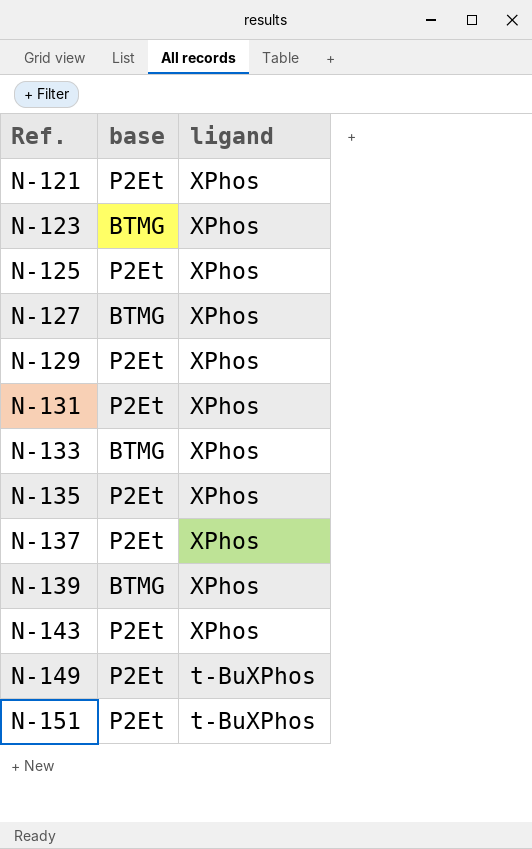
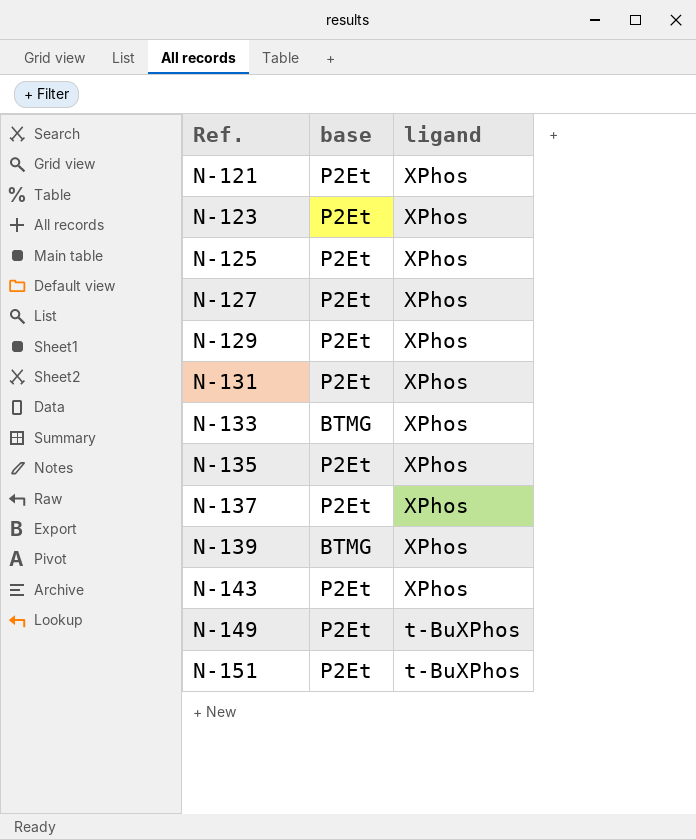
N-123 | base: BTMG -> P2Et
N-127 | base: BTMG -> P2Et

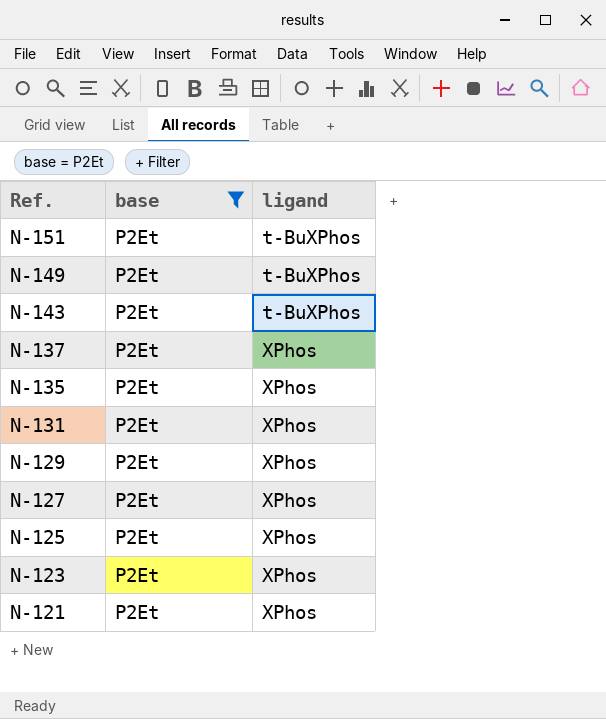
filter: none -> base = P2Et
row order: Ref. ascending -> Ref. descending
N-143 | ligand: XPhos -> t-BuXPhos

